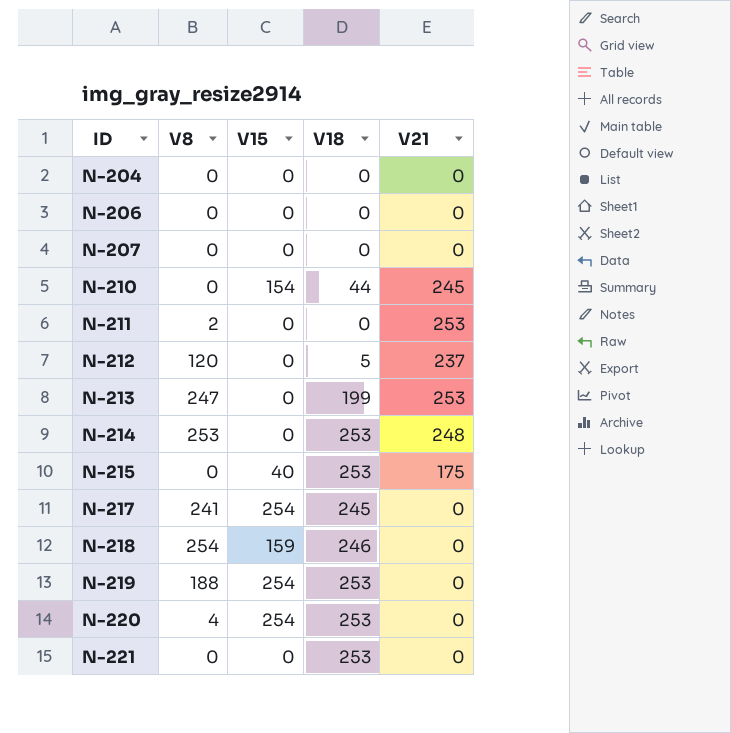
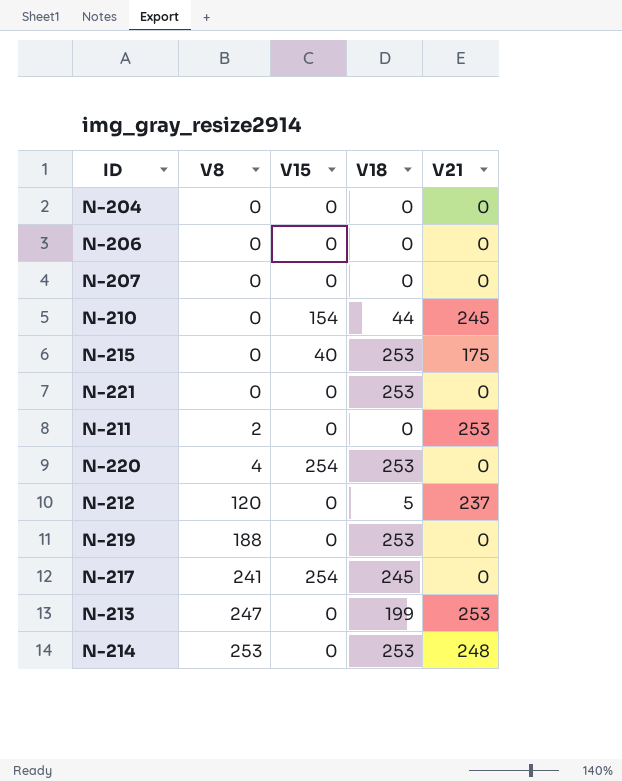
row order: ID ascending -> V8 ascending
row N-218: 254 | 159 | 246 | 0 -> none
N-219 | V15: 254 -> 0

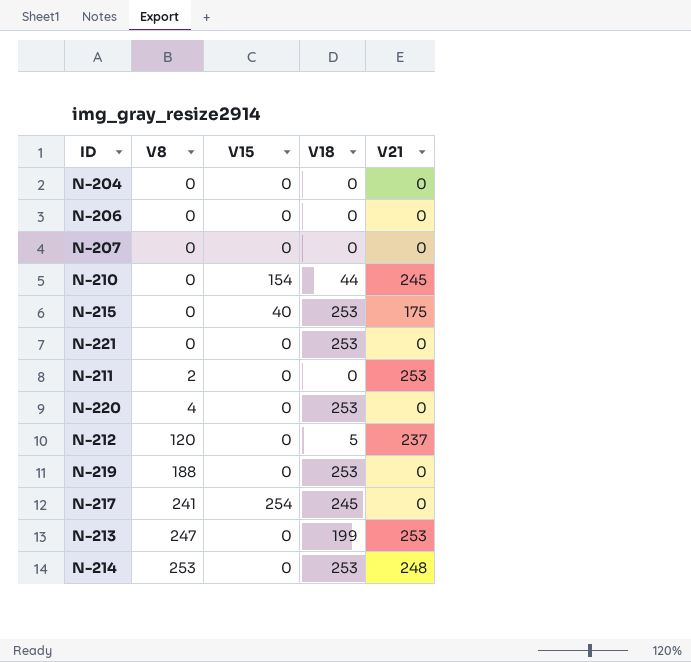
N-220 | V15: 254 -> 0

